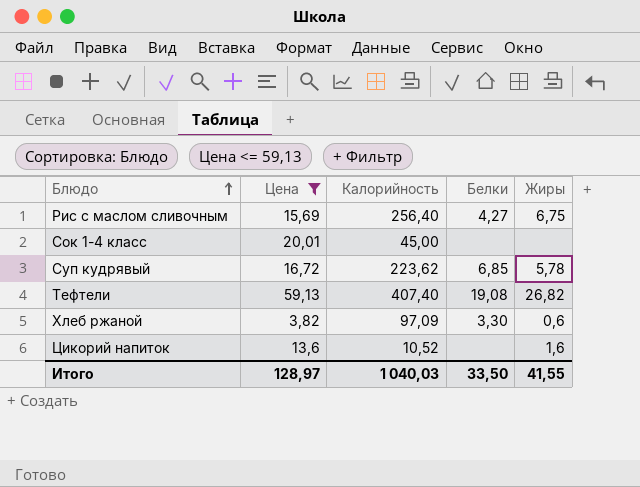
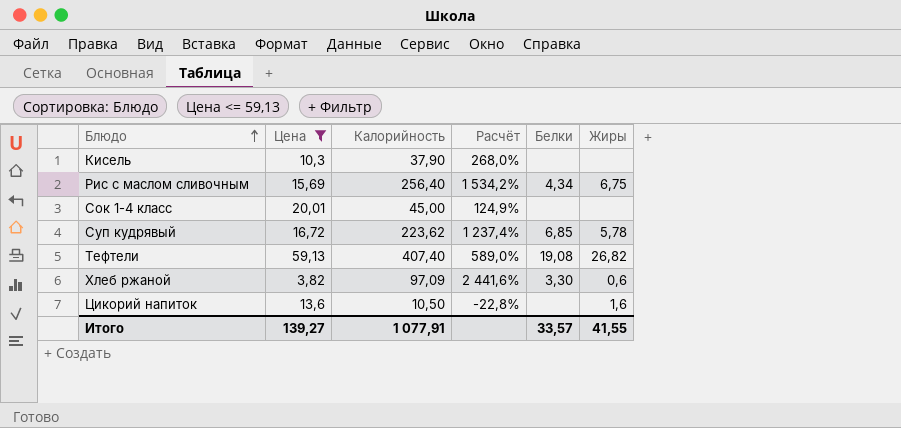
column Расчёт | formula: none -> ([Калорийность] - [Цена]) / [Цена]
row Кисель: none -> 10,3 | 37,90 | 268,0% | none | none
Рис с маслом сливочным | Белки: 4,27 -> 4,34
Цикорий напиток | Калорийность: 10,52 -> 10,50
Итого | Цена: 128,97 -> 139,27
Итого | Калорийность: 1 040,03 -> 1 077,91
Итого | Белки: 33,50 -> 33,57

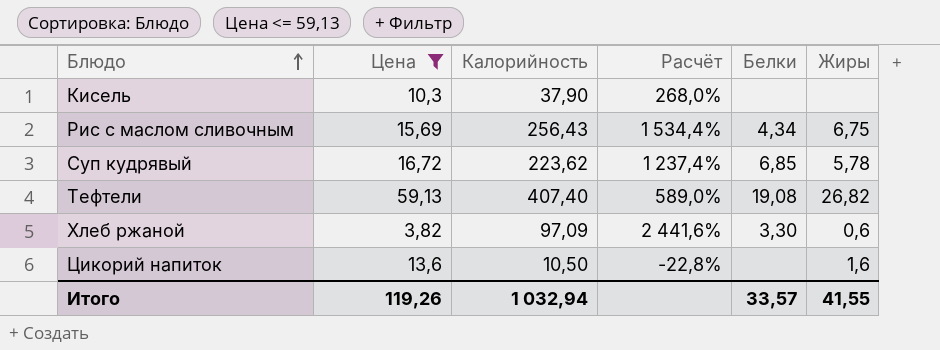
row Сок 1-4 класс: 20,01 | 45,00 | 124,9% | none | none -> none
Рис с маслом сливочным | Калорийность: 256,40 -> 256,43
Рис с маслом сливочным | Расчёт: 1 534,2% -> 1 534,4%
Итого | Цена: 139,27 -> 119,26
Итого | Калорийность: 1 077,91 -> 1 032,94

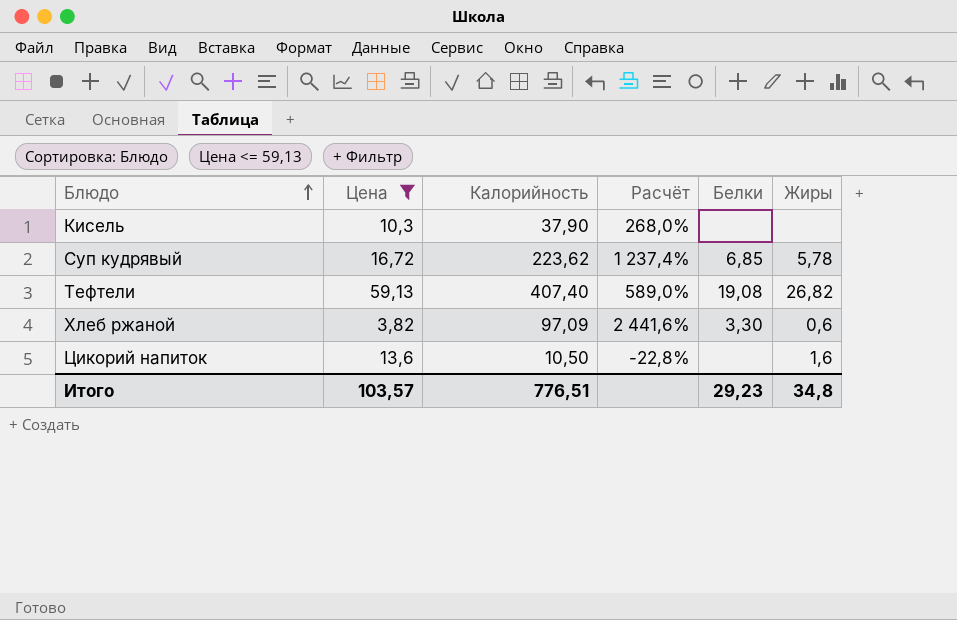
row Рис с маслом сливочным: 15,69 | 256,43 | 1 534,4% | 4,34 | 6,75 -> none
Итого | Цена: 119,26 -> 103,57
Итого | Калорийность: 1 032,94 -> 776,51
Итого | Белки: 33,57 -> 29,23
Итого | Жиры: 41,55 -> 34,8

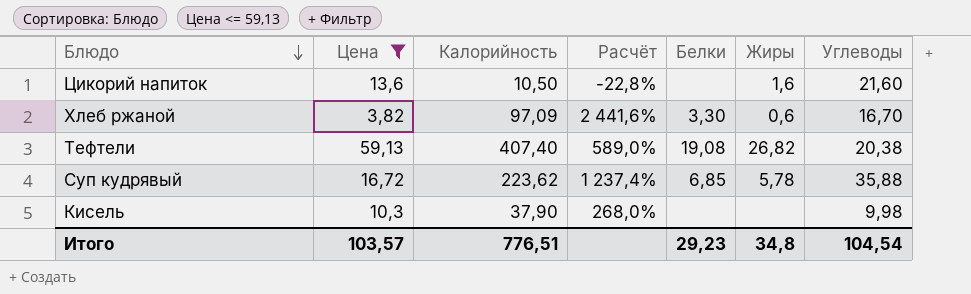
row order: Блюдо ascending -> Блюдо descending
column Углеводы | position: none -> 7

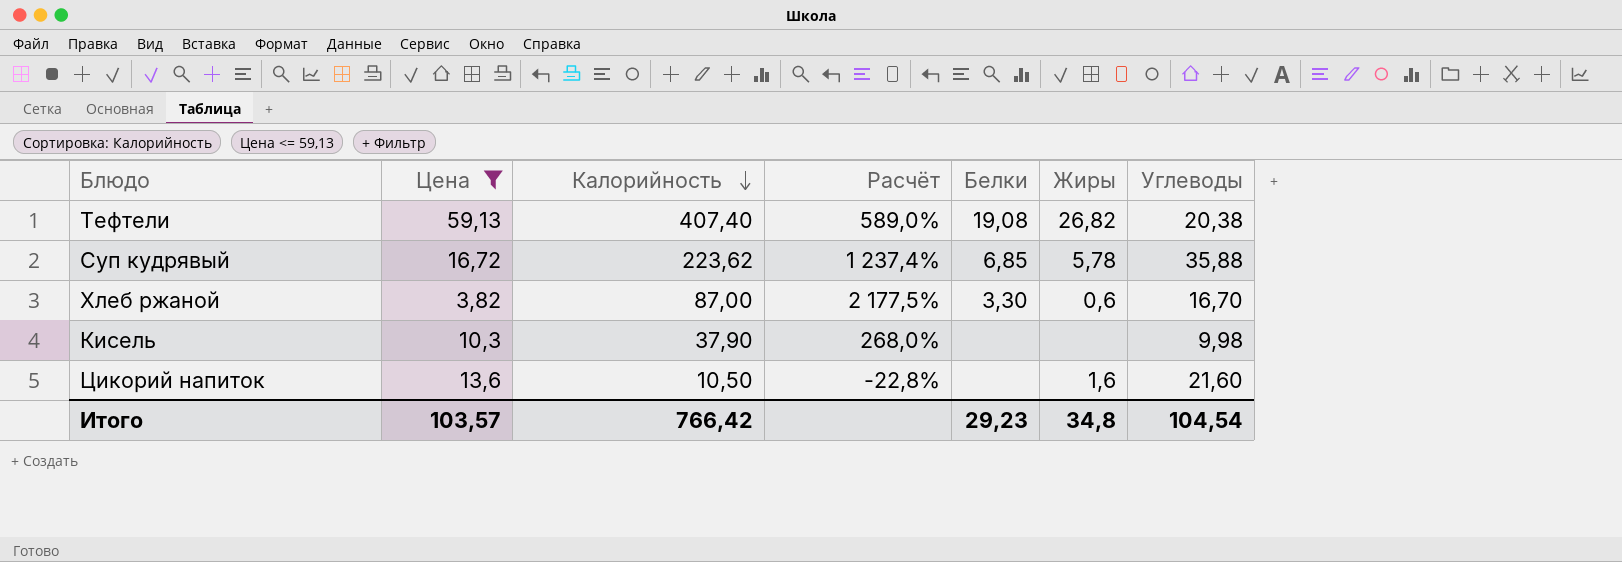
row order: Блюдо descending -> Калорийность descending
Хлеб ржаной | Калорийность: 97,09 -> 87,00
Хлеб ржаной | Расчёт: 2 441,6% -> 2 177,5%
Итого | Калорийность: 776,51 -> 766,42

